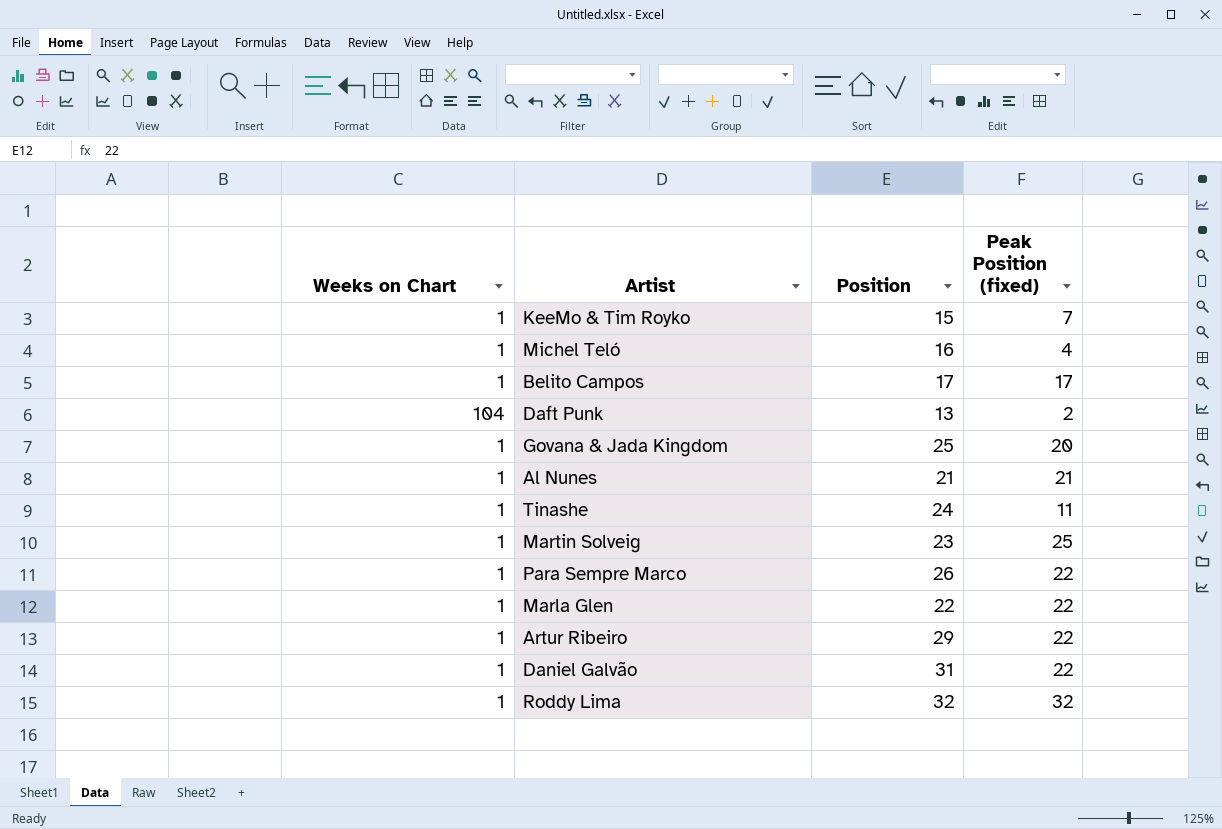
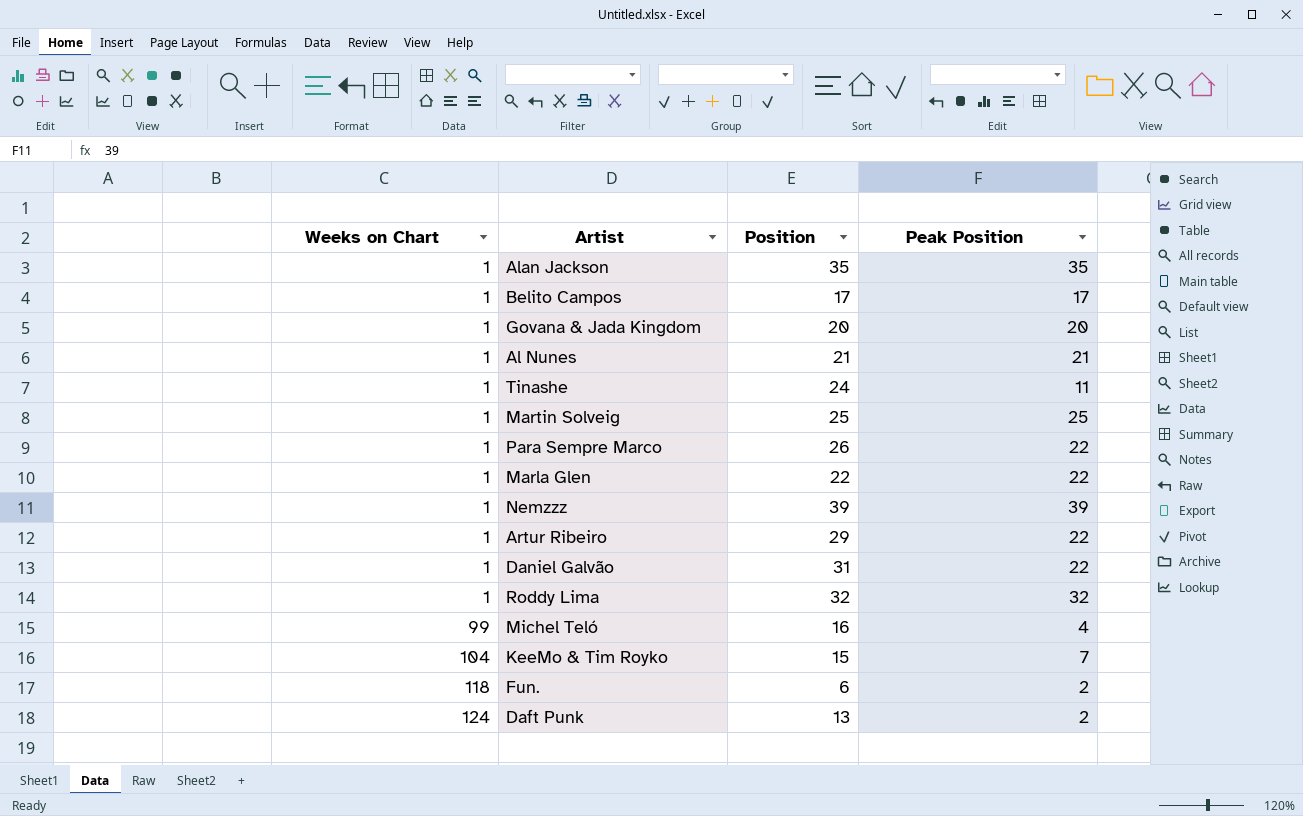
row order: none -> Weeks on Chart ascending
column name: Peak Position (fixed) -> Peak Position
row Alan Jackson: none -> 1 | 35 | 35
Govana & Jada Kingdom | Position: 25 -> 20
Martin Solveig | Position: 23 -> 25
row Nemzzz: none -> 1 | 39 | 39
Michel Teló | Weeks on Chart: 1 -> 99
KeeMo & Tim Royko | Weeks on Chart: 1 -> 104
row Fun.: none -> 118 | 6 | 2
Daft Punk | Weeks on Chart: 104 -> 124

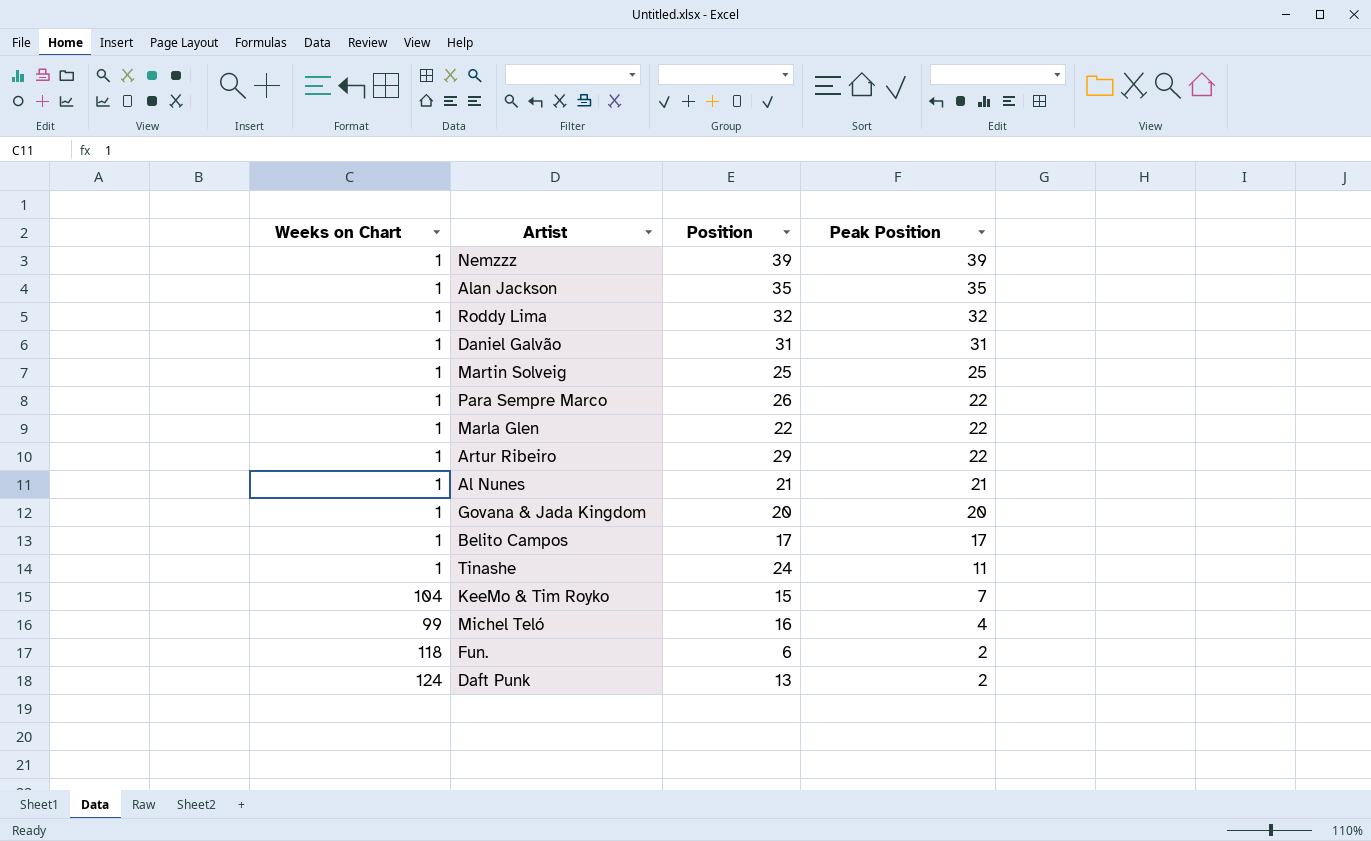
row order: Weeks on Chart ascending -> Peak Position descending
Daniel Galvão | Peak Position: 22 -> 31

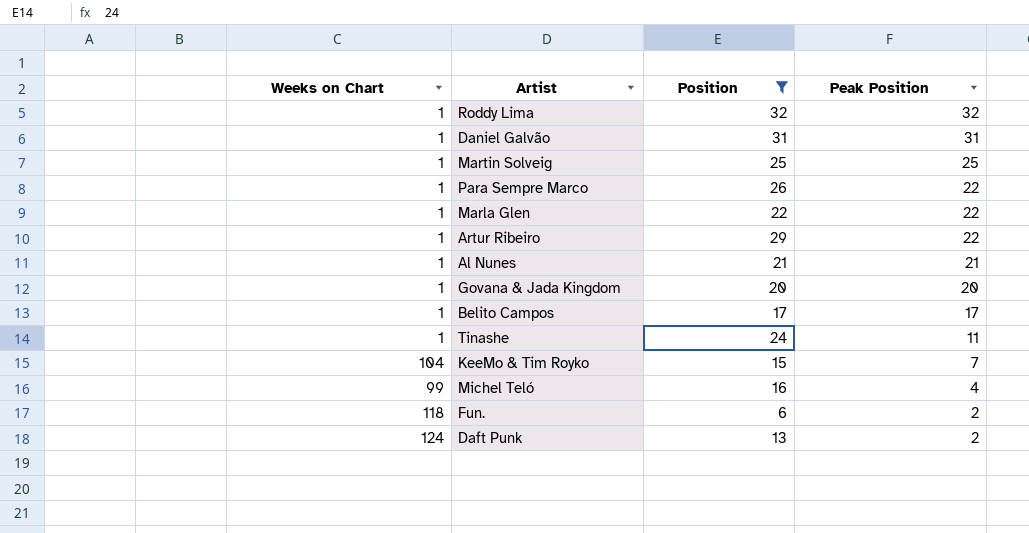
filter: none -> Position <= 32

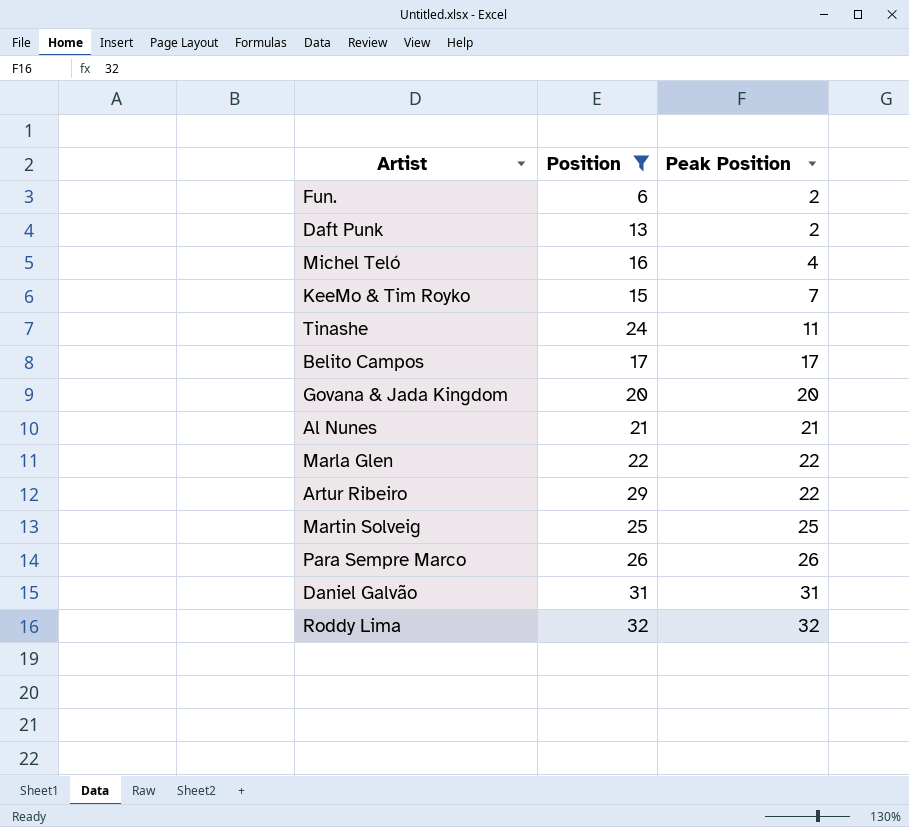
row order: Peak Position descending -> Peak Position ascending
column Weeks on Chart | position: 1 -> none
Para Sempre Marco | Peak Position: 22 -> 26

